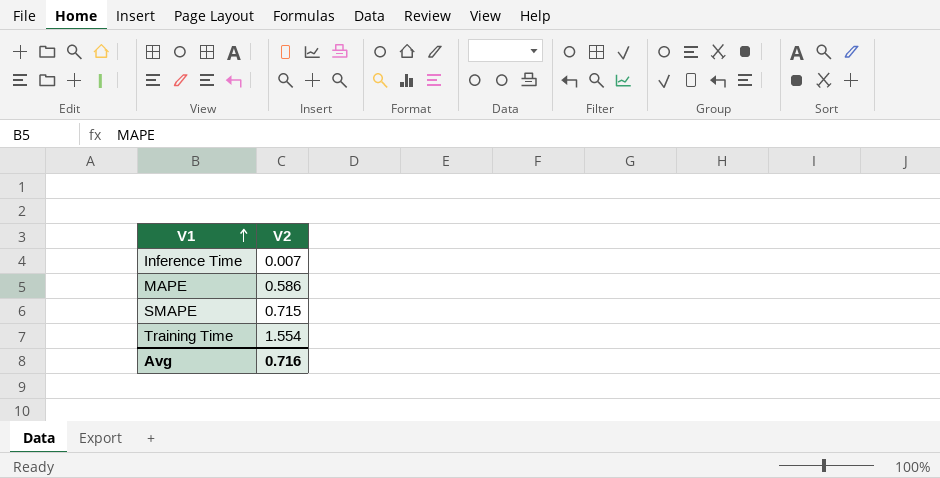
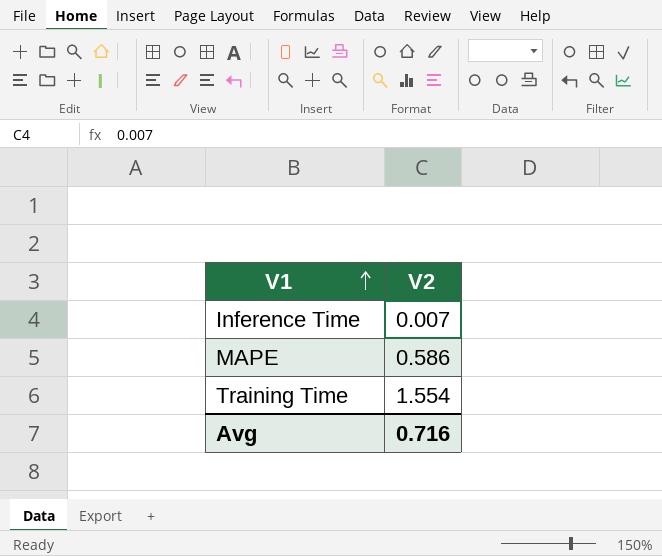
row SMAPE: 0.715 -> none

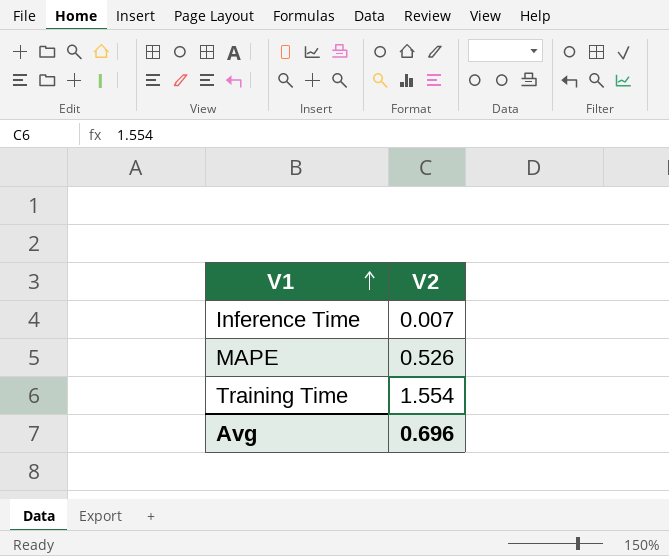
MAPE | V2: 0.586 -> 0.526
Avg | V2: 0.716 -> 0.696

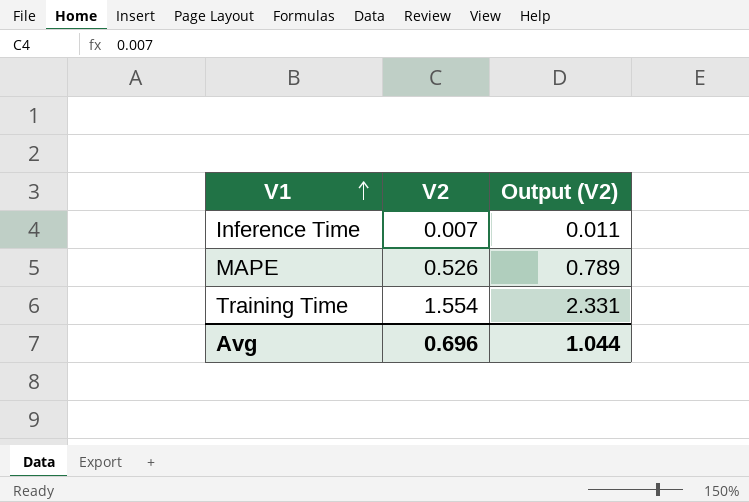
column Output (V2) | formula: none -> [V2] * 1.5

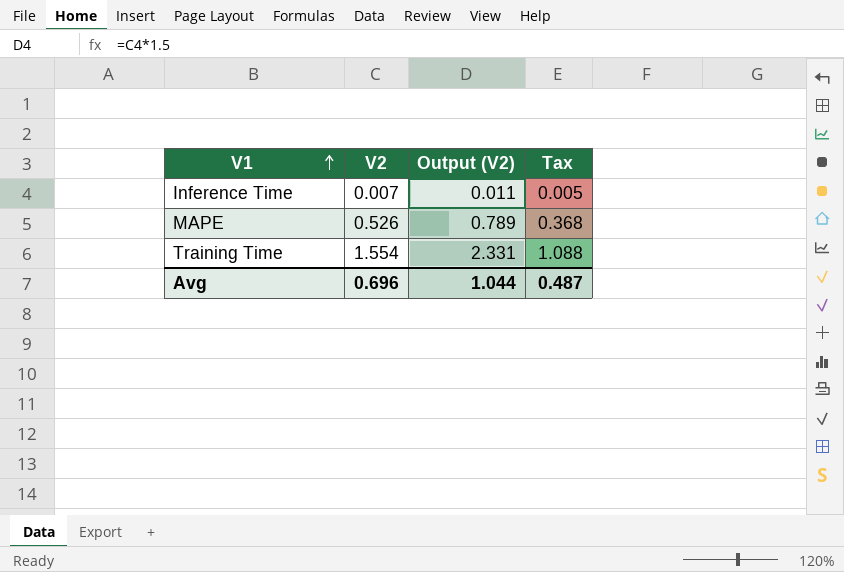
column Tax | formula: none -> [V2] * 0.7

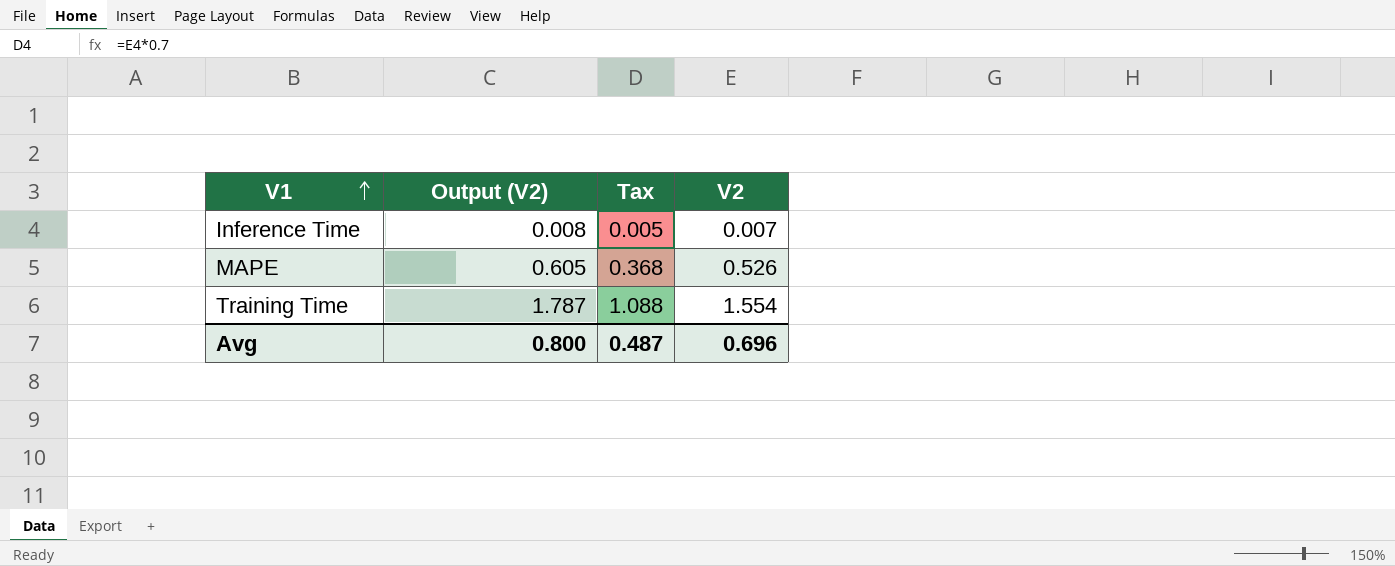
column Output (V2) | formula: [V2] * 1.5 -> [V2] * 1.15
column V2 | position: 2 -> 4
Avg | Output (V2): 1.044 -> 0.800

